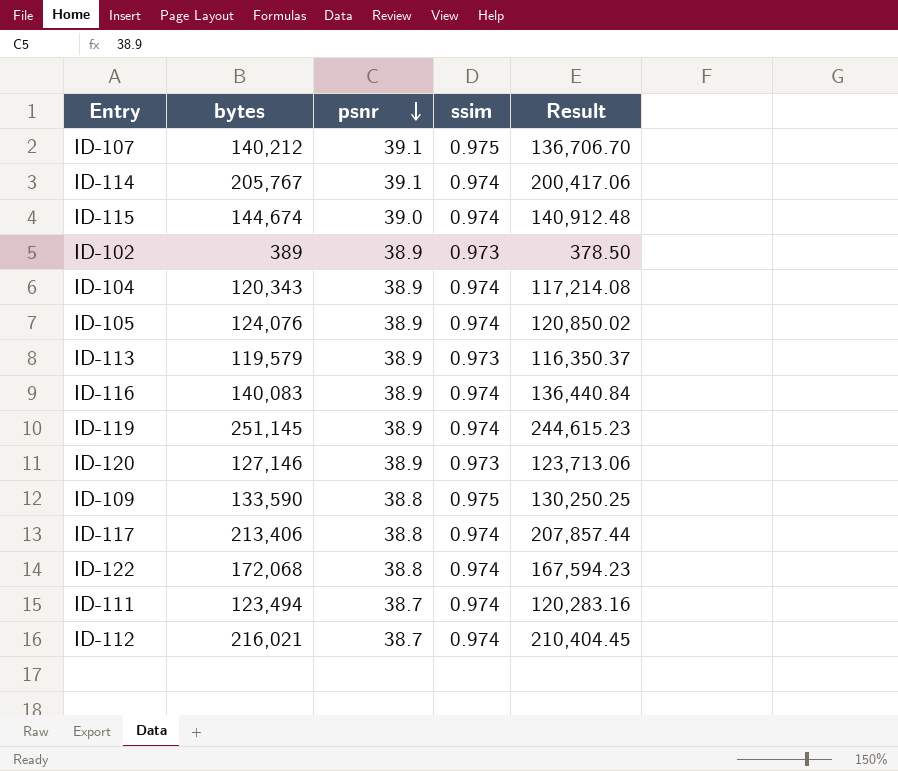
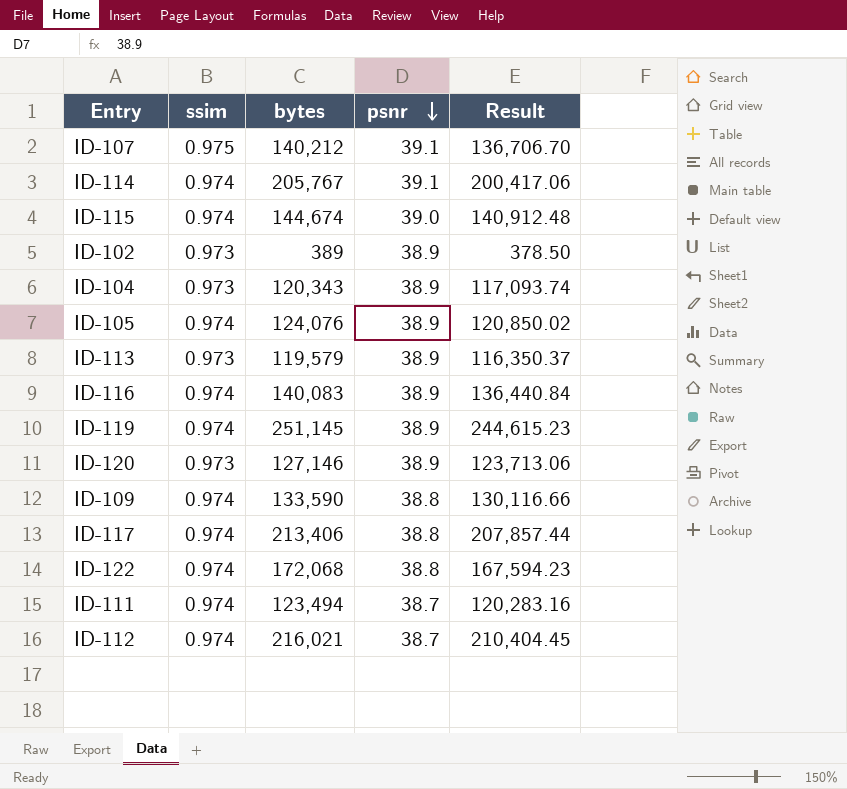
column ssim | position: 4 -> 2
ID-104 | ssim: 0.974 -> 0.973
ID-104 | Result: 117,214.08 -> 117,093.74
ID-109 | ssim: 0.975 -> 0.974
ID-109 | Result: 130,250.25 -> 130,116.66

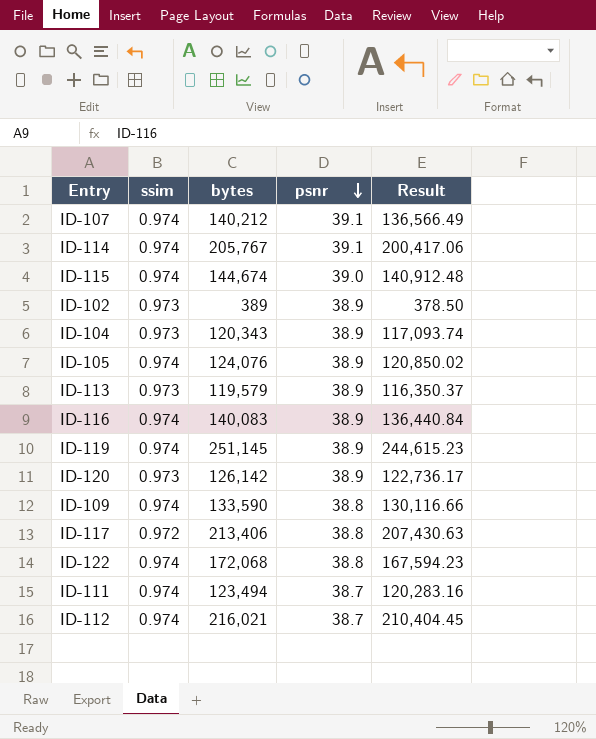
ID-107 | ssim: 0.975 -> 0.974
ID-107 | Result: 136,706.70 -> 136,566.49
ID-120 | bytes: 127,146 -> 126,142
ID-120 | Result: 123,713.06 -> 122,736.17
ID-117 | ssim: 0.974 -> 0.972
ID-117 | Result: 207,857.44 -> 207,430.63

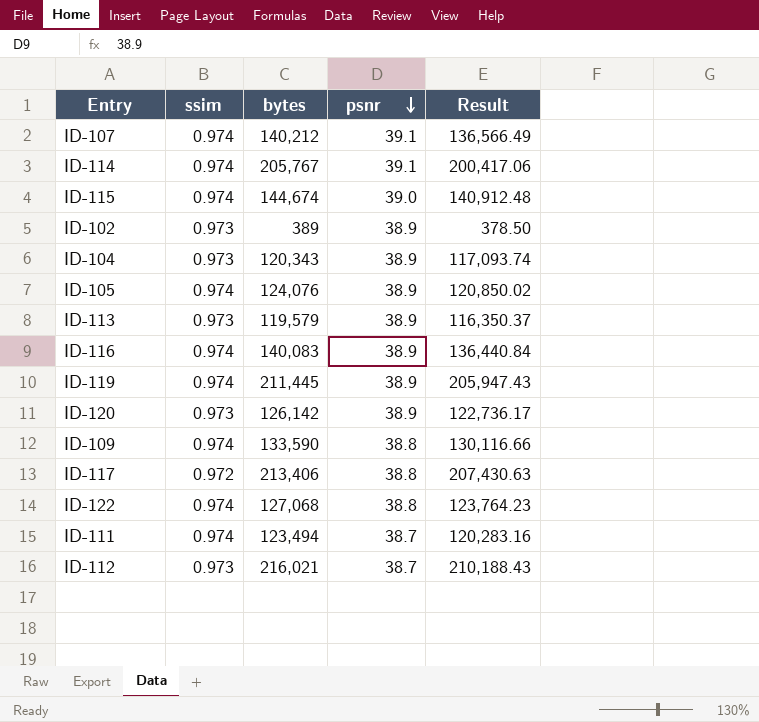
ID-119 | bytes: 251,145 -> 211,445
ID-119 | Result: 244,615.23 -> 205,947.43
ID-122 | bytes: 172,068 -> 127,068
ID-122 | Result: 167,594.23 -> 123,764.23
ID-112 | ssim: 0.974 -> 0.973
ID-112 | Result: 210,404.45 -> 210,188.43

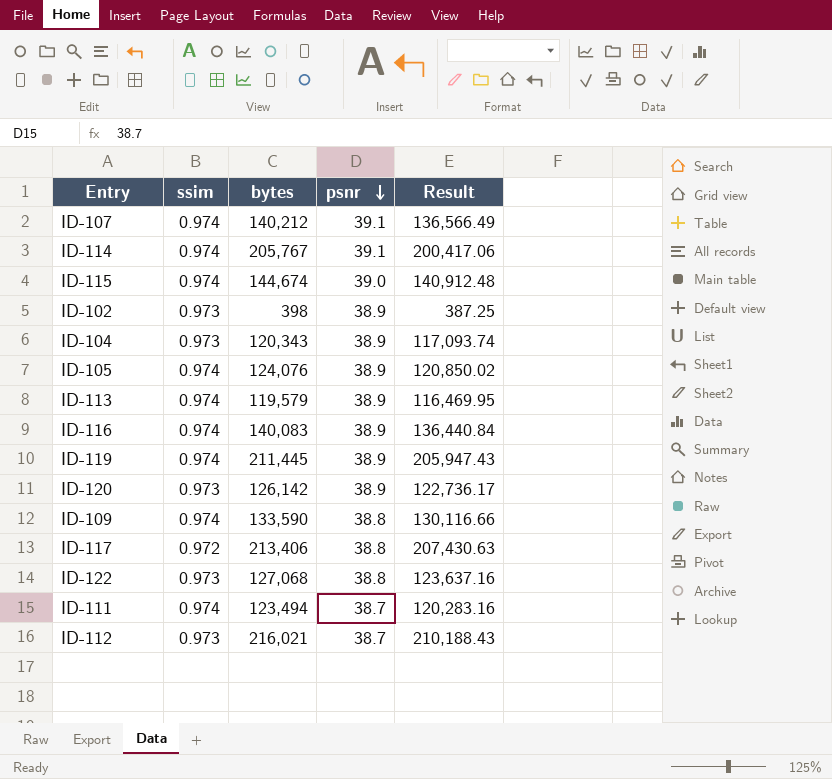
ID-102 | bytes: 389 -> 398
ID-102 | Result: 378.50 -> 387.25
ID-113 | ssim: 0.973 -> 0.974
ID-113 | Result: 116,350.37 -> 116,469.95
ID-122 | ssim: 0.974 -> 0.973
ID-122 | Result: 123,764.23 -> 123,637.16

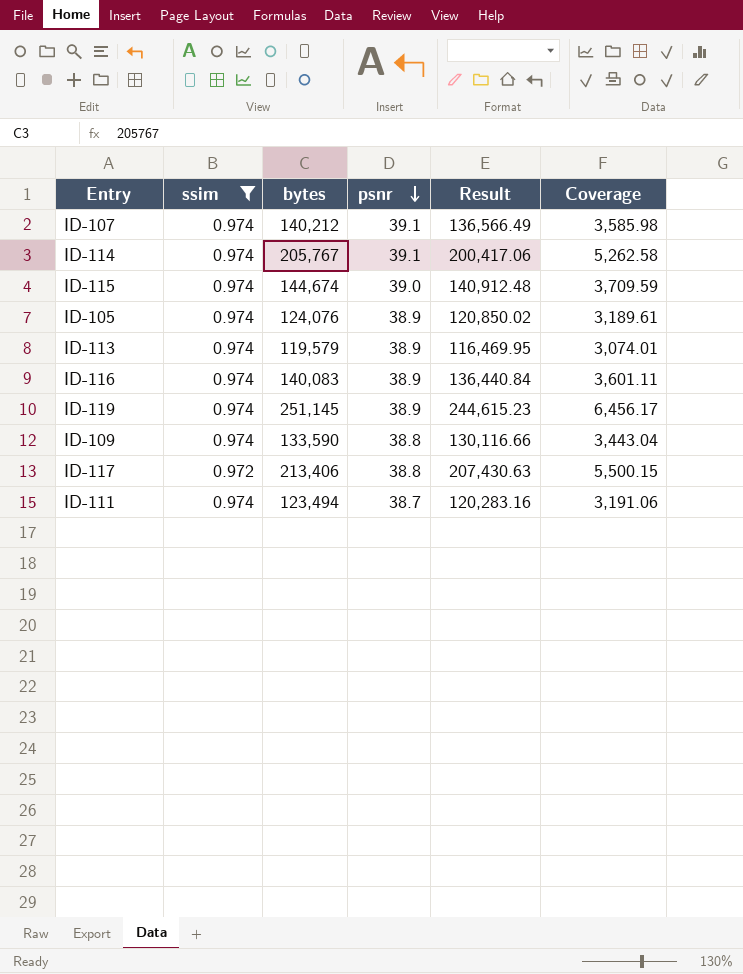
filter: none -> ssim != 0.973
column Coverage | formula: none -> [bytes] / [psnr]
ID-119 | bytes: 211,445 -> 251,145
ID-119 | Result: 205,947.43 -> 244,615.23

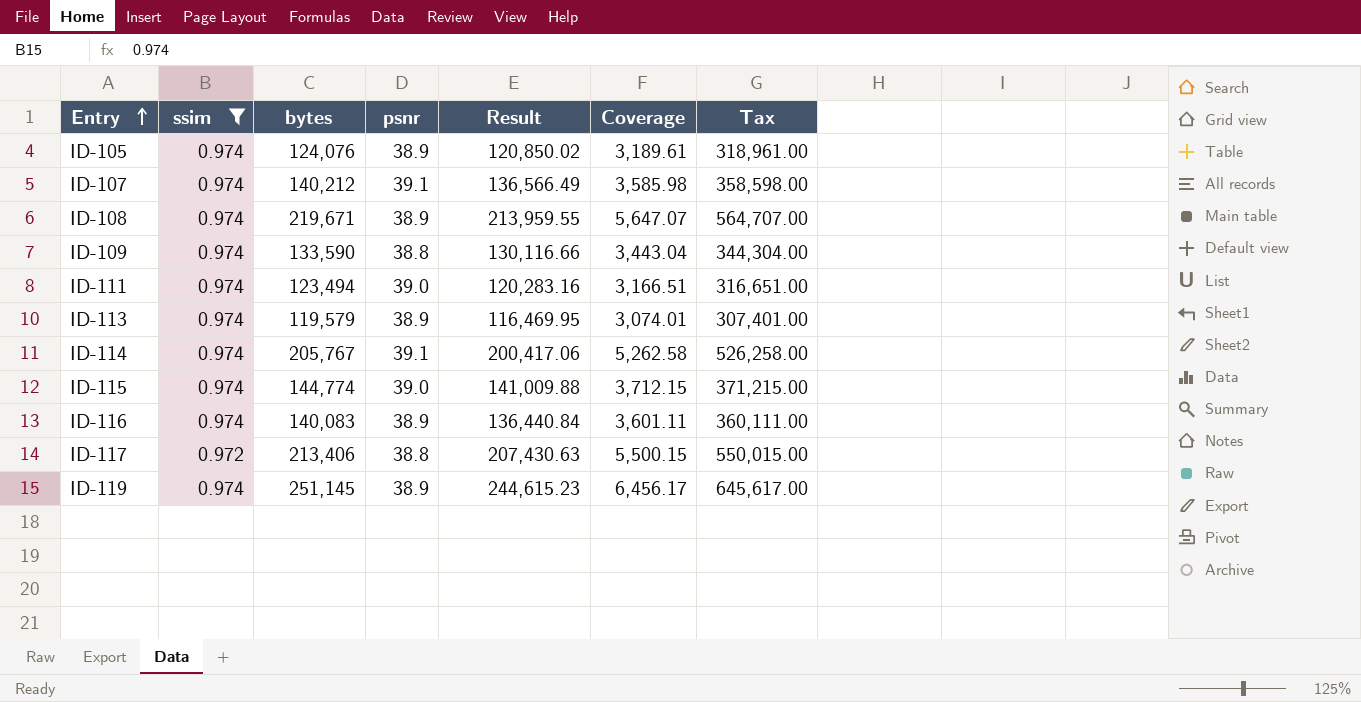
row order: psnr descending -> Entry ascending
column Tax | formula: none -> [Coverage] * 100
row ID-108: none -> 0.974 | 219,671 | 38.9 | 213,959.55 | 5,647.07 | 564,707.00
ID-111 | psnr: 38.7 -> 39.0
ID-111 | Coverage: 3,191.06 -> 3,166.51
ID-115 | bytes: 144,674 -> 144,774
ID-115 | Result: 140,912.48 -> 141,009.88
ID-115 | Coverage: 3,709.59 -> 3,712.15

